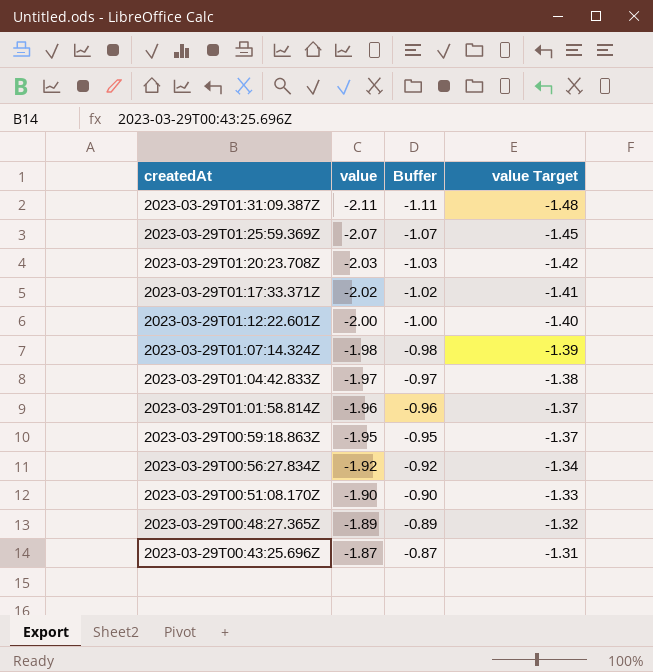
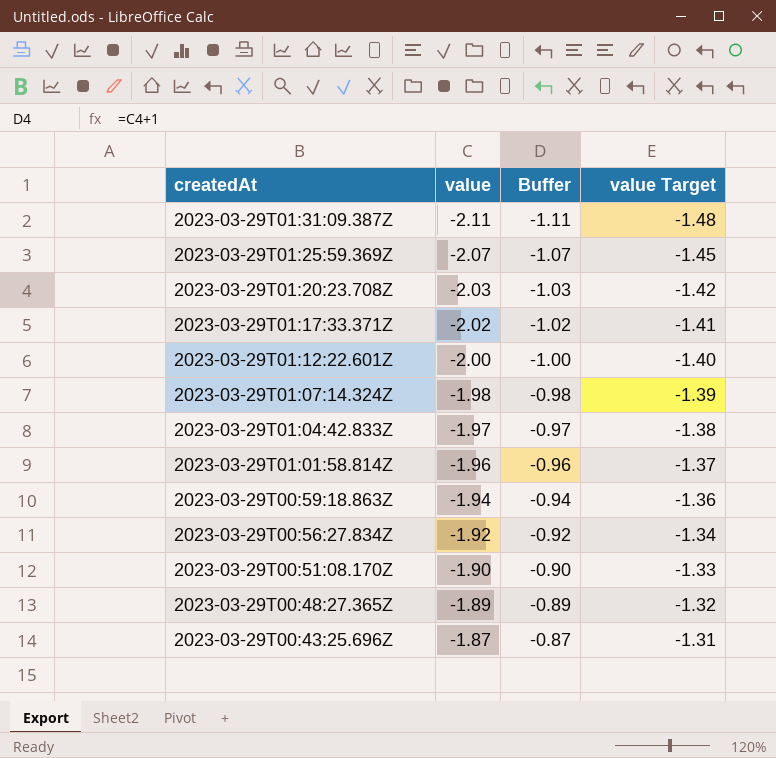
2023-03-29T00:59:18.863Z | value: -1.95 -> -1.94
2023-03-29T00:59:18.863Z | Buffer: -0.95 -> -0.94
2023-03-29T00:59:18.863Z | value Target: -1.37 -> -1.36

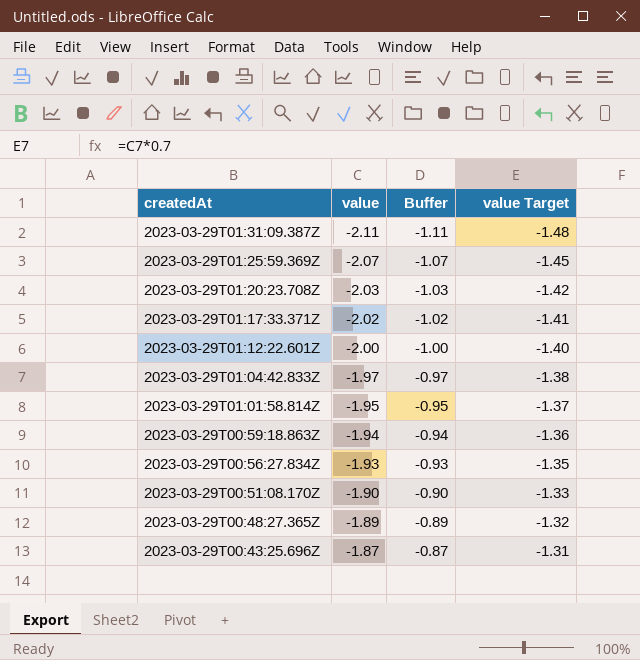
row 2023-03-29T01:07:14.324Z: -1.98 | -0.98 | -1.39 -> none
2023-03-29T01:01:58.814Z | value: -1.96 -> -1.95
2023-03-29T01:01:58.814Z | Buffer: -0.96 -> -0.95
2023-03-29T00:56:27.834Z | value: -1.92 -> -1.93
2023-03-29T00:56:27.834Z | Buffer: -0.92 -> -0.93
2023-03-29T00:56:27.834Z | value Target: -1.34 -> -1.35

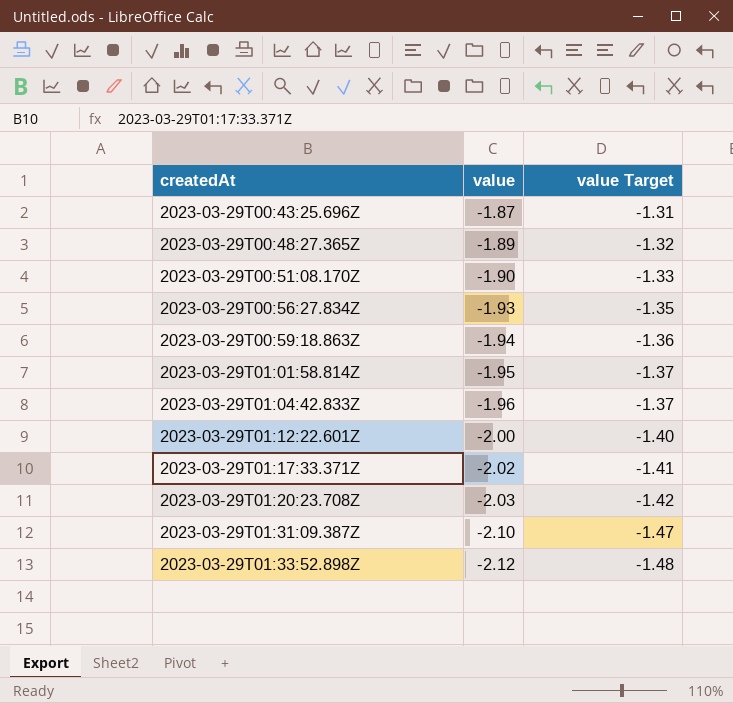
row order: createdAt descending -> createdAt ascending
column Buffer | formula: [value] + 1 -> none
row 2023-03-29T01:25:59.369Z: -2.07 | -1.07 | -1.45 -> none
2023-03-29T01:04:42.833Z | value: -1.97 -> -1.96
2023-03-29T01:04:42.833Z | value Target: -1.38 -> -1.37
2023-03-29T01:31:09.387Z | value: -2.11 -> -2.10
2023-03-29T01:31:09.387Z | value Target: -1.48 -> -1.47
row 2023-03-29T01:33:52.898Z: none -> -2.12 | -1.48

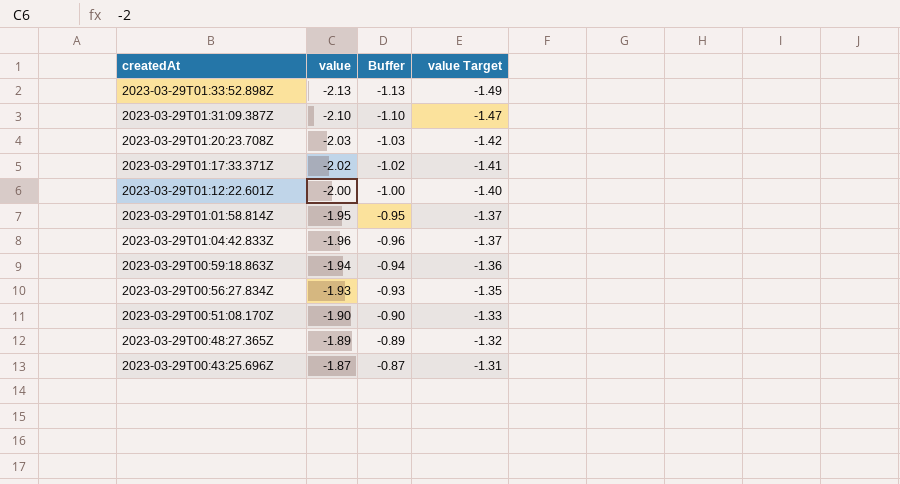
row order: createdAt ascending -> value Target ascending
column Buffer | formula: none -> [value] + 1
2023-03-29T01:33:52.898Z | value: -2.12 -> -2.13
2023-03-29T01:33:52.898Z | value Target: -1.48 -> -1.49

